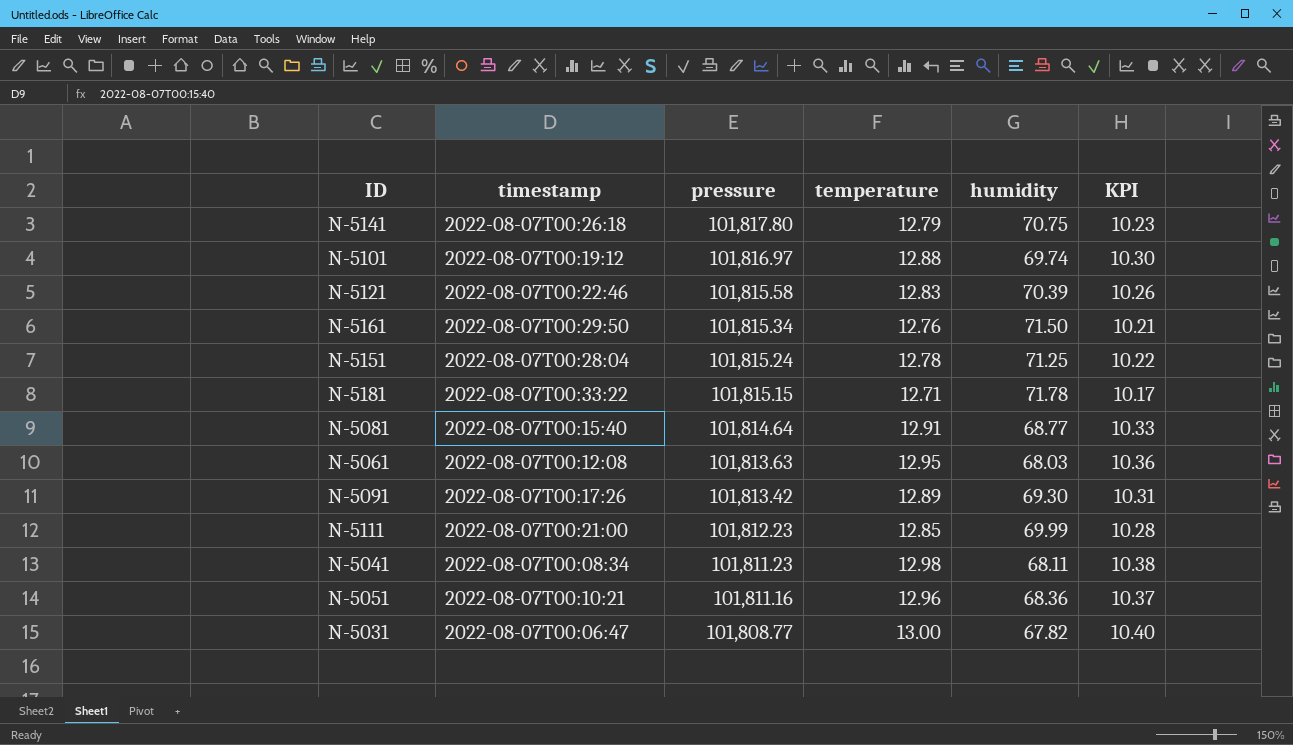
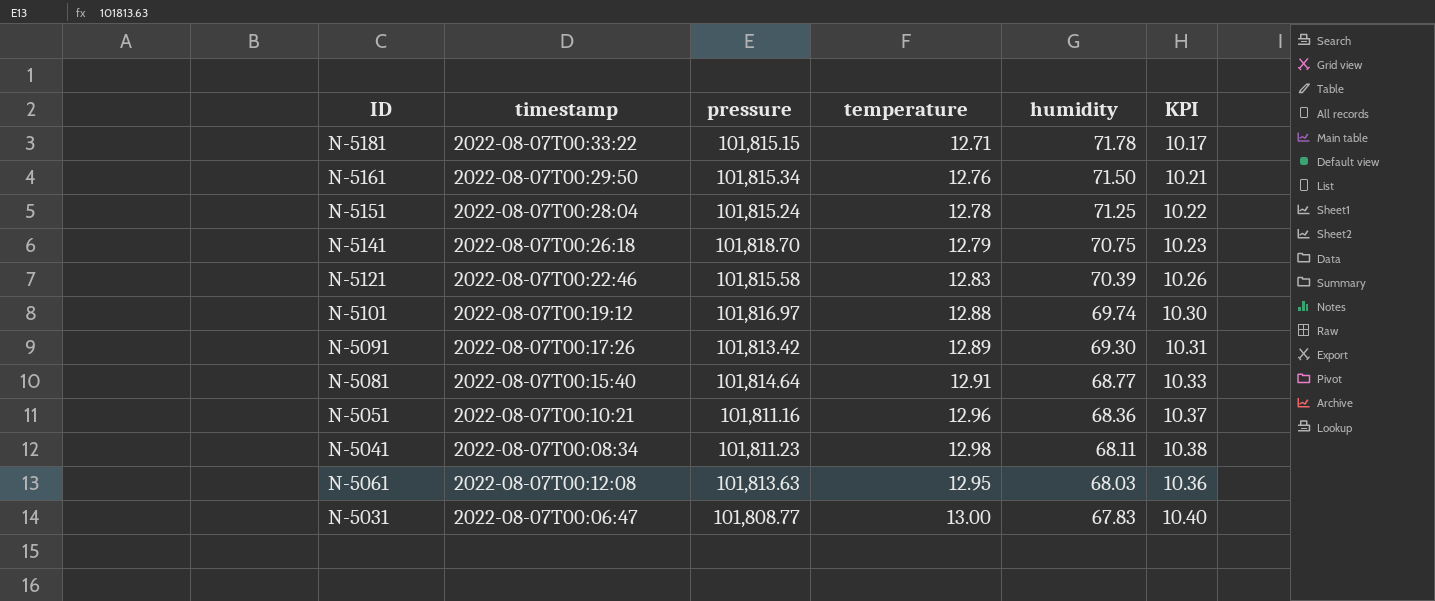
row order: pressure descending -> humidity descending
row N-5111: 2022-08-07T00:21:00 | 101,812.23 | 12.85 | 69.99 | 10.28 -> none
N-5141 | pressure: 101,817.80 -> 101,818.70
N-5031 | humidity: 67.82 -> 67.83

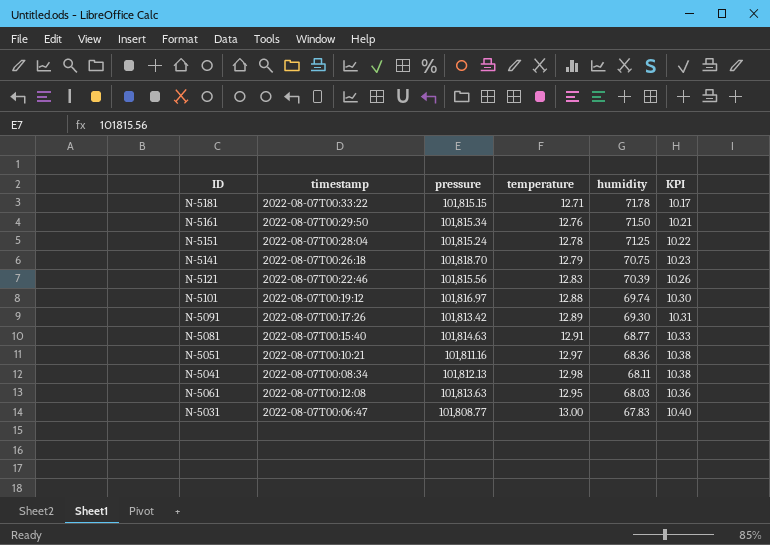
N-5121 | pressure: 101,815.58 -> 101,815.56
N-5081 | pressure: 101,814.64 -> 101,814.63
N-5051 | temperature: 12.96 -> 12.97
N-5051 | KPI: 10.37 -> 10.38
N-5041 | pressure: 101,811.23 -> 101,812.13

